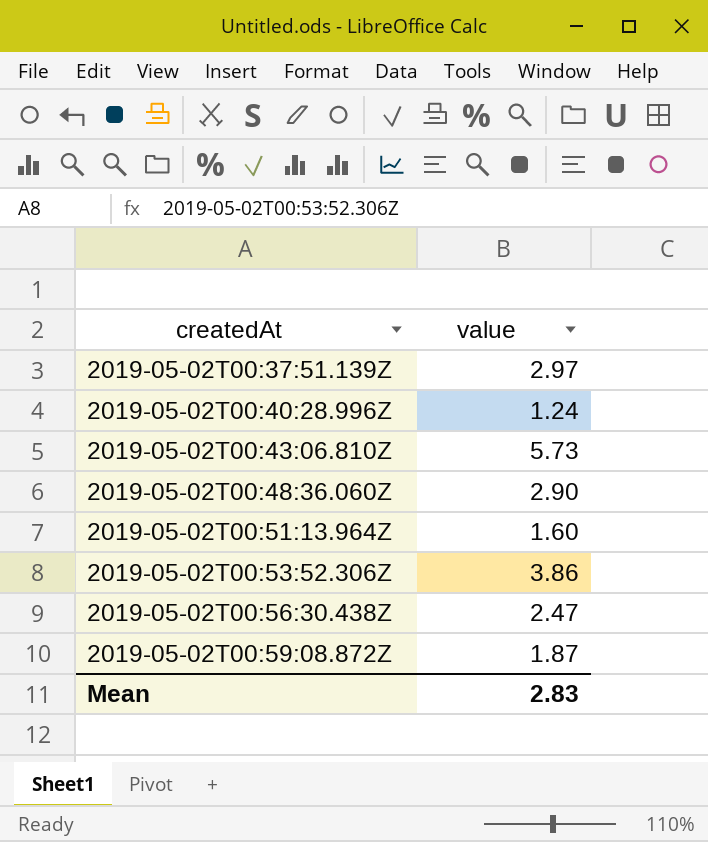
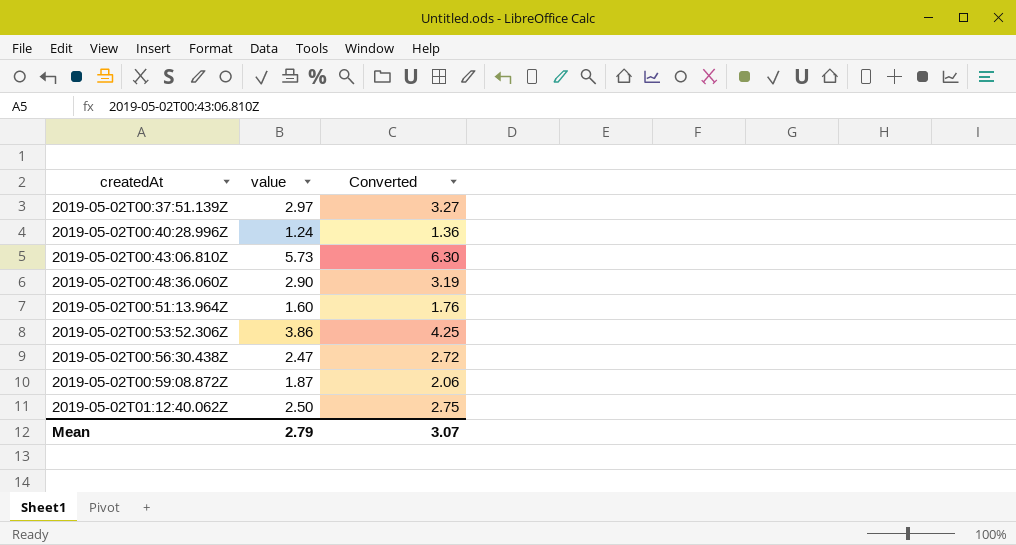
column Converted | formula: none -> [value] * 1.1
row 2019-05-02T01:12:40.062Z: none -> 2.50 | 2.75
Mean | value: 2.83 -> 2.79

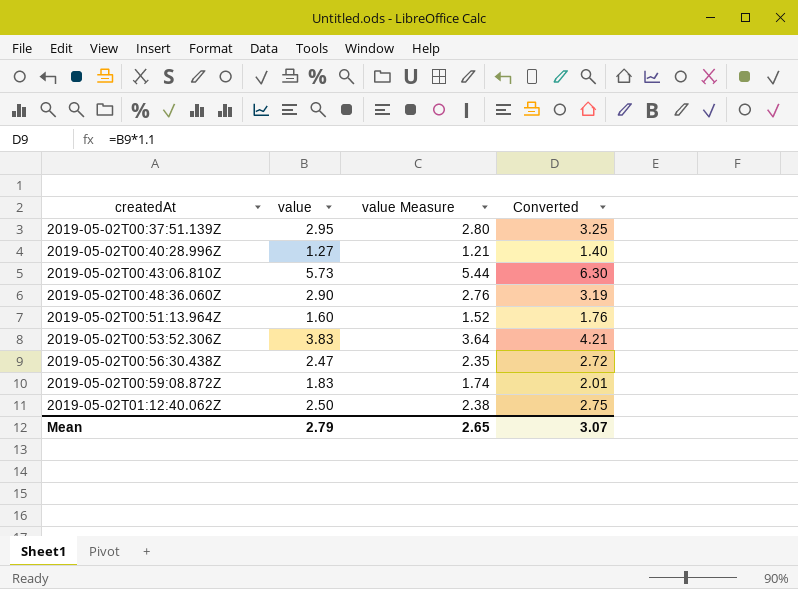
column value Measure | formula: none -> [value] * 0.95
2019-05-02T00:37:51.139Z | value: 2.97 -> 2.95
2019-05-02T00:37:51.139Z | Converted: 3.27 -> 3.25
2019-05-02T00:40:28.996Z | value: 1.24 -> 1.27
2019-05-02T00:40:28.996Z | Converted: 1.36 -> 1.40
2019-05-02T00:53:52.306Z | value: 3.86 -> 3.83
2019-05-02T00:53:52.306Z | Converted: 4.25 -> 4.21
2019-05-02T00:59:08.872Z | value: 1.87 -> 1.83
2019-05-02T00:59:08.872Z | Converted: 2.06 -> 2.01

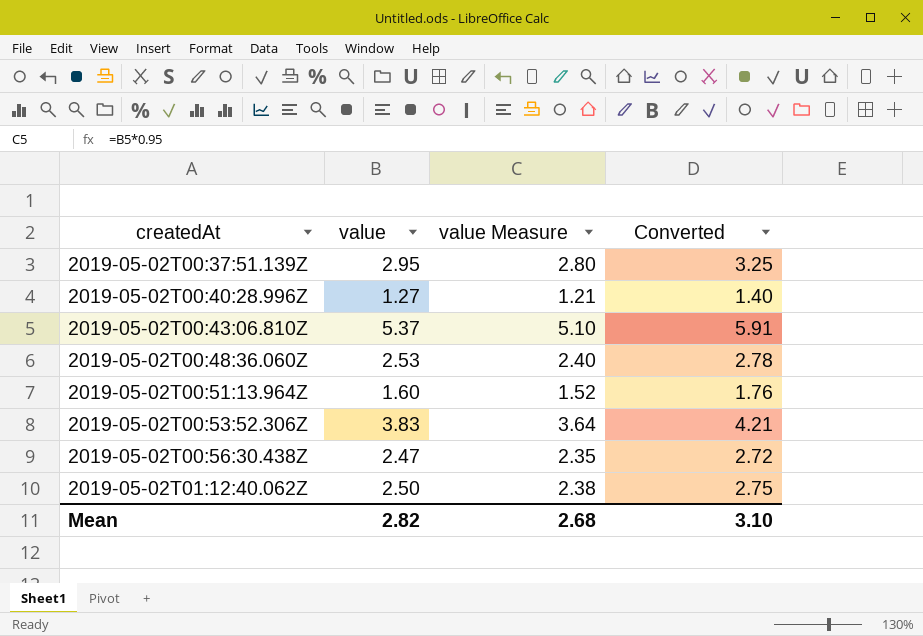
row 2019-05-02T00:59:08.872Z: 1.83 | 1.74 | 2.01 -> none
2019-05-02T00:43:06.810Z | value: 5.73 -> 5.37
2019-05-02T00:43:06.810Z | value Measure: 5.44 -> 5.10
2019-05-02T00:43:06.810Z | Converted: 6.30 -> 5.91
2019-05-02T00:48:36.060Z | value: 2.90 -> 2.53
2019-05-02T00:48:36.060Z | value Measure: 2.76 -> 2.40
2019-05-02T00:48:36.060Z | Converted: 3.19 -> 2.78
Mean | value: 2.79 -> 2.82
Mean | value Measure: 2.65 -> 2.68
Mean | Converted: 3.07 -> 3.10

